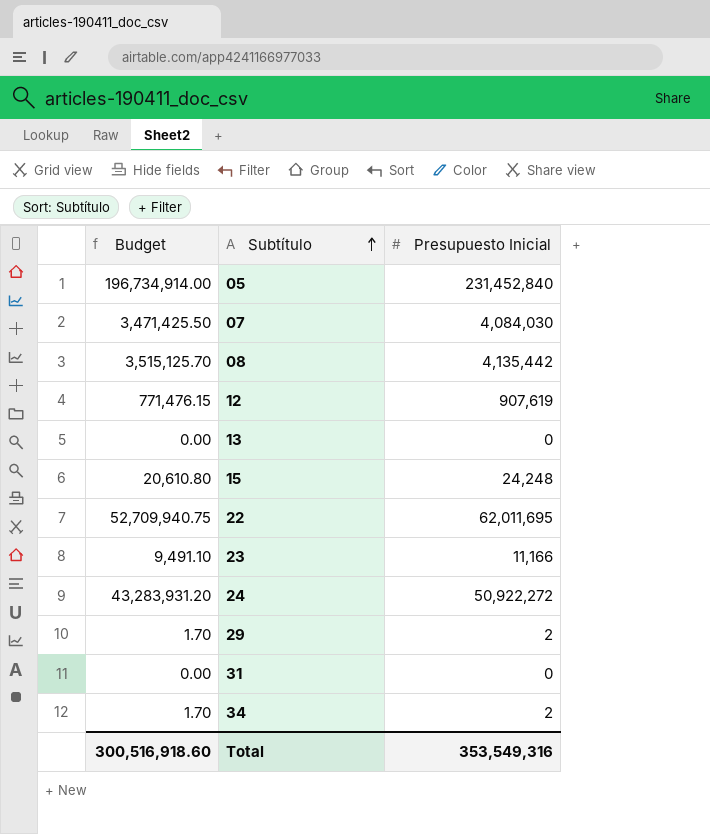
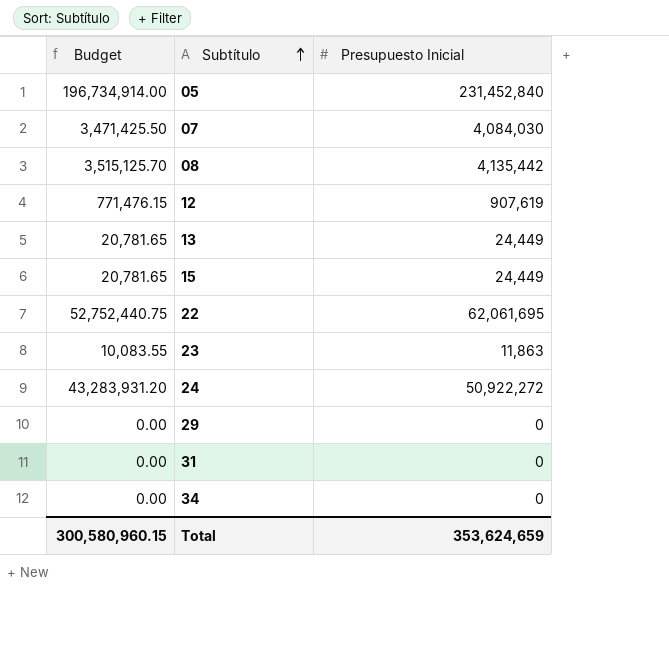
13 | Budget: 0.00 -> 20,781.65
13 | Presupuesto Inicial: 0 -> 24,449
15 | Budget: 20,610.80 -> 20,781.65
15 | Presupuesto Inicial: 24,248 -> 24,449
22 | Budget: 52,709,940.75 -> 52,752,440.75
22 | Presupuesto Inicial: 62,011,695 -> 62,061,695
23 | Budget: 9,491.10 -> 10,083.55
23 | Presupuesto Inicial: 11,166 -> 11,863
29 | Budget: 1.70 -> 0.00
29 | Presupuesto Inicial: 2 -> 0
34 | Budget: 1.70 -> 0.00
34 | Presupuesto Inicial: 2 -> 0
Total | Budget: 300,516,918.60 -> 300,580,960.15
Total | Presupuesto Inicial: 353,549,316 -> 353,624,659

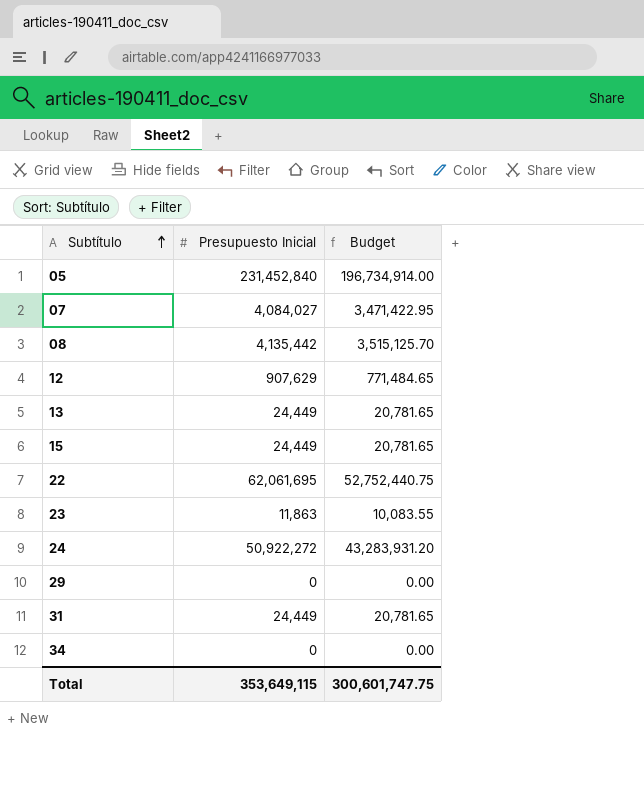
column Budget | position: 1 -> 3
07 | Presupuesto Inicial: 4,084,030 -> 4,084,027
07 | Budget: 3,471,425.50 -> 3,471,422.95
12 | Presupuesto Inicial: 907,619 -> 907,629
12 | Budget: 771,476.15 -> 771,484.65
31 | Presupuesto Inicial: 0 -> 24,449
31 | Budget: 0.00 -> 20,781.65
Total | Presupuesto Inicial: 353,624,659 -> 353,649,115
Total | Budget: 300,580,960.15 -> 300,601,747.75

